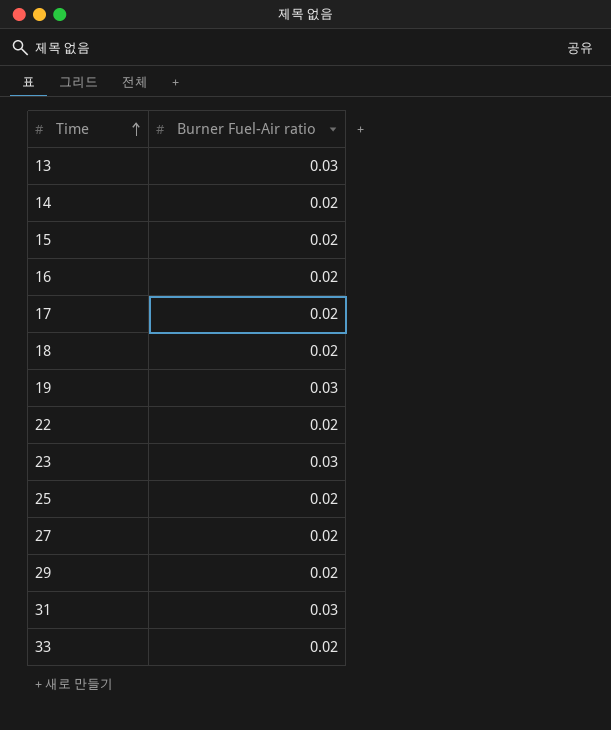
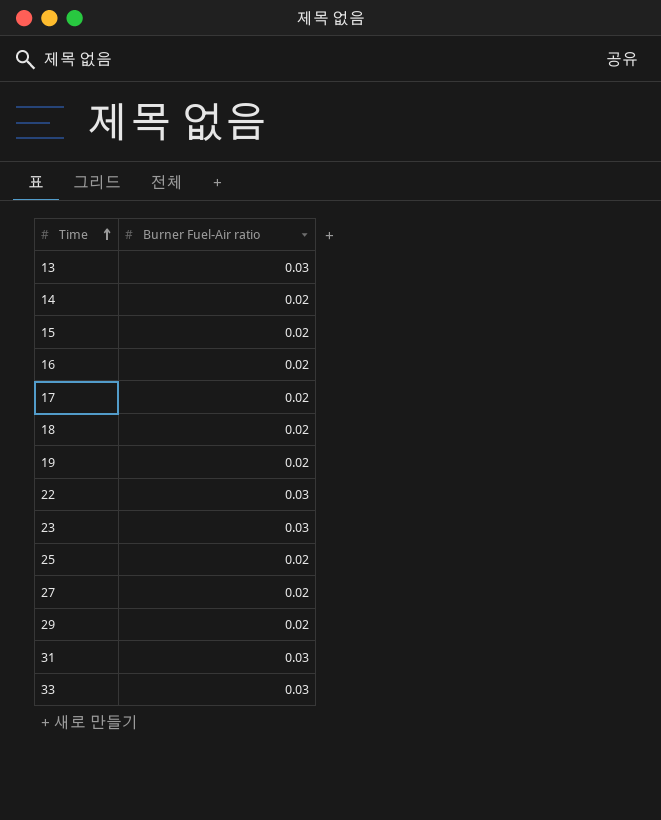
19 | Burner Fuel-Air ratio: 0.03 -> 0.02
22 | Burner Fuel-Air ratio: 0.02 -> 0.03
33 | Burner Fuel-Air ratio: 0.02 -> 0.03

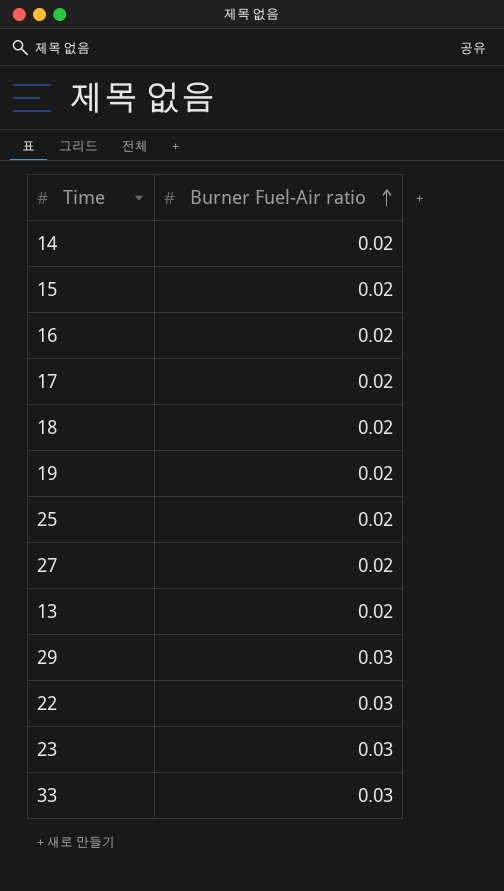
row order: Time ascending -> Burner Fuel-Air ratio ascending
row 31: 0.03 -> none
13 | Burner Fuel-Air ratio: 0.03 -> 0.02
29 | Burner Fuel-Air ratio: 0.02 -> 0.03

